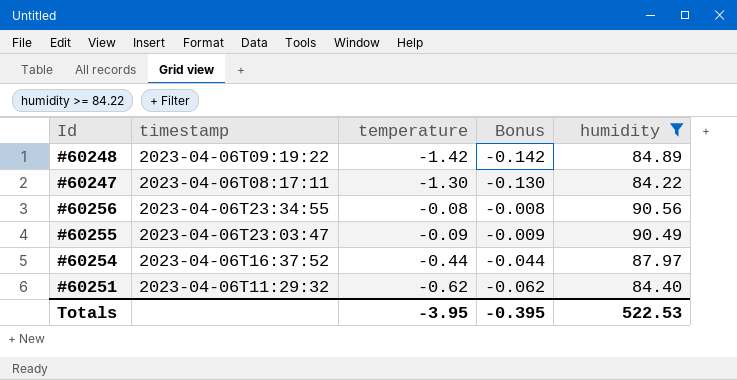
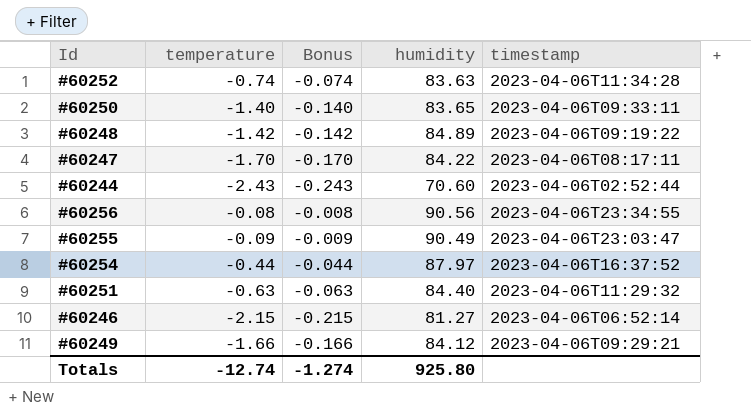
filter: humidity >= 84.22 -> none
column timestamp | position: 2 -> 5
#60247 | temperature: -1.30 -> -1.70
#60247 | Bonus: -0.130 -> -0.170
#60251 | temperature: -0.62 -> -0.63
#60251 | Bonus: -0.062 -> -0.063
Totals | temperature: -3.95 -> -12.74
Totals | Bonus: -0.395 -> -1.274
Totals | humidity: 522.53 -> 925.80

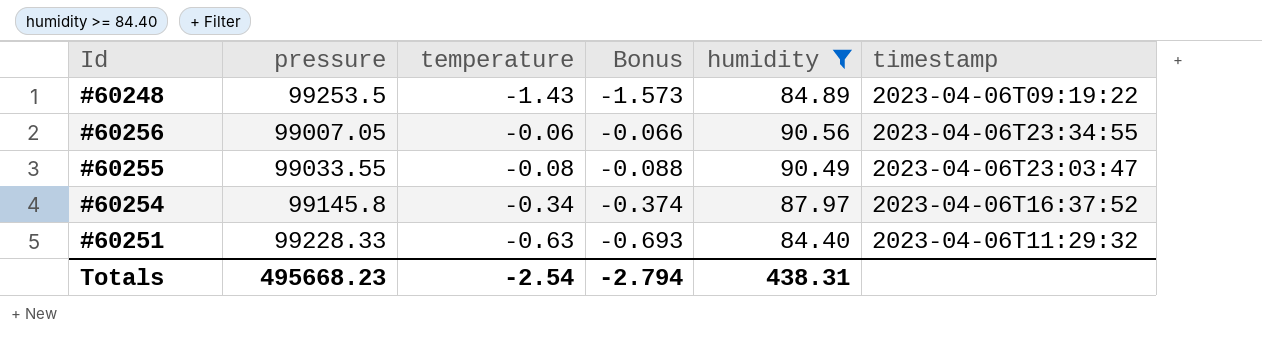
filter: none -> humidity >= 84.40
column pressure | position: none -> 2
column Bonus | formula: [temperature] * 0.1 -> [temperature] * 1.1
#60248 | temperature: -1.42 -> -1.43
#60256 | temperature: -0.08 -> -0.06
#60255 | temperature: -0.09 -> -0.08
#60254 | temperature: -0.44 -> -0.34
Totals | temperature: -12.74 -> -2.54
Totals | Bonus: -1.274 -> -2.794
Totals | humidity: 925.80 -> 438.31

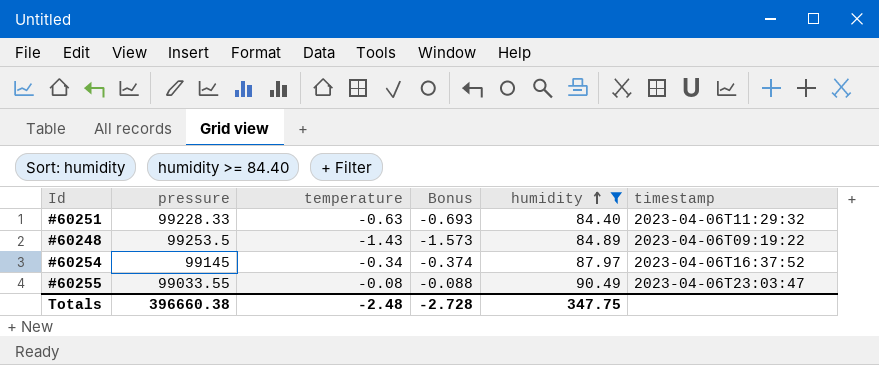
row order: none -> humidity ascending
row #60256: 99007.05 | -0.06 | -0.066 | 90.56 | 2023-04-06T23:34:55 -> none
#60254 | pressure: 99145.8 -> 99145
Totals | pressure: 495668.23 -> 396660.38
Totals | temperature: -2.54 -> -2.48
Totals | Bonus: -2.794 -> -2.728
Totals | humidity: 438.31 -> 347.75

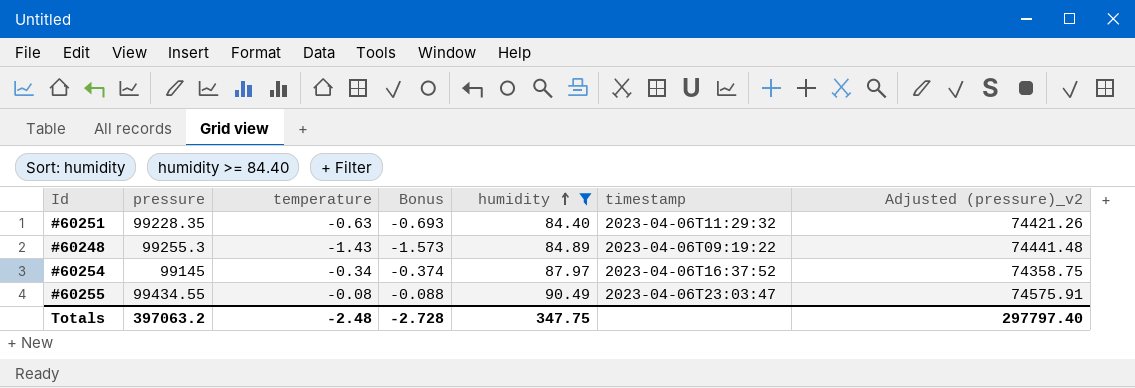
column Adjusted (pressure)_v2 | formula: none -> [pressure] * 0.75
#60251 | pressure: 99228.33 -> 99228.35
#60248 | pressure: 99253.5 -> 99255.3
#60255 | pressure: 99033.55 -> 99434.55
Totals | pressure: 396660.38 -> 397063.2

